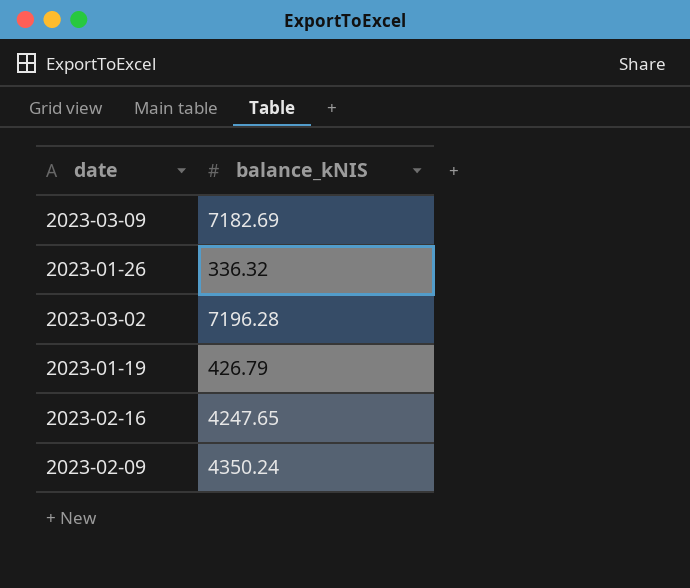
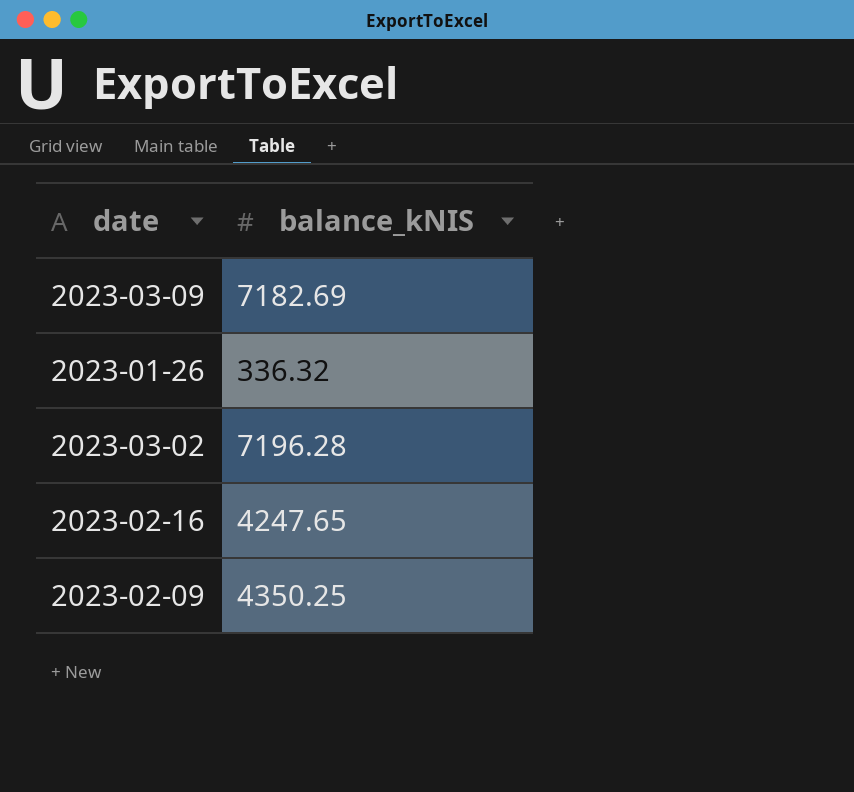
row 2023-01-19: 426.79 -> none
2023-02-09 | balance_kNIS: 4350.24 -> 4350.25

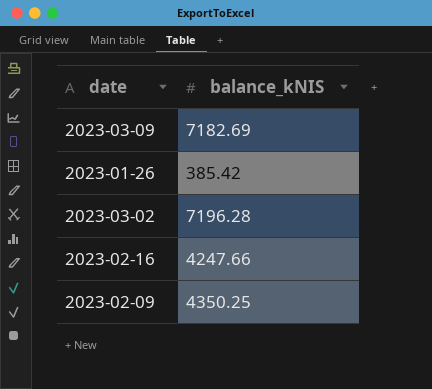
2023-01-26 | balance_kNIS: 336.32 -> 385.42
2023-02-16 | balance_kNIS: 4247.65 -> 4247.66

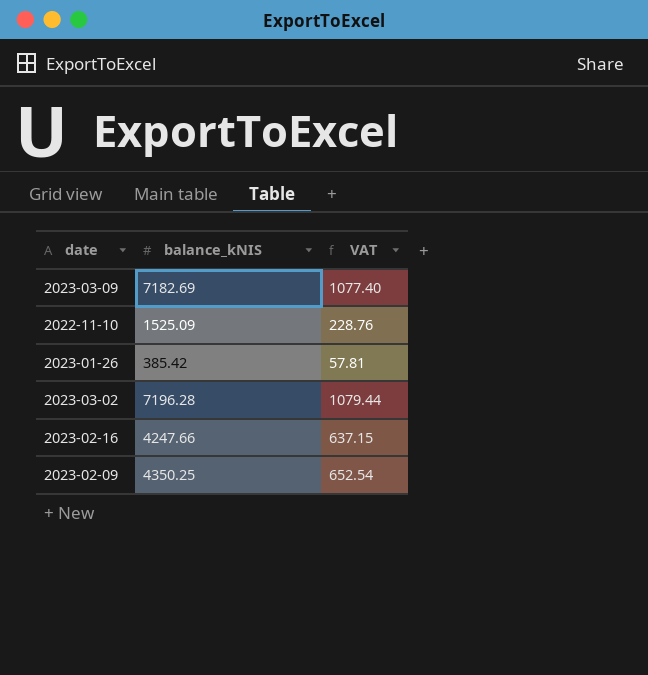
column VAT | formula: none -> [balance_kNIS] * 0.15
row 2022-11-10: none -> 1525.09 | 228.76

